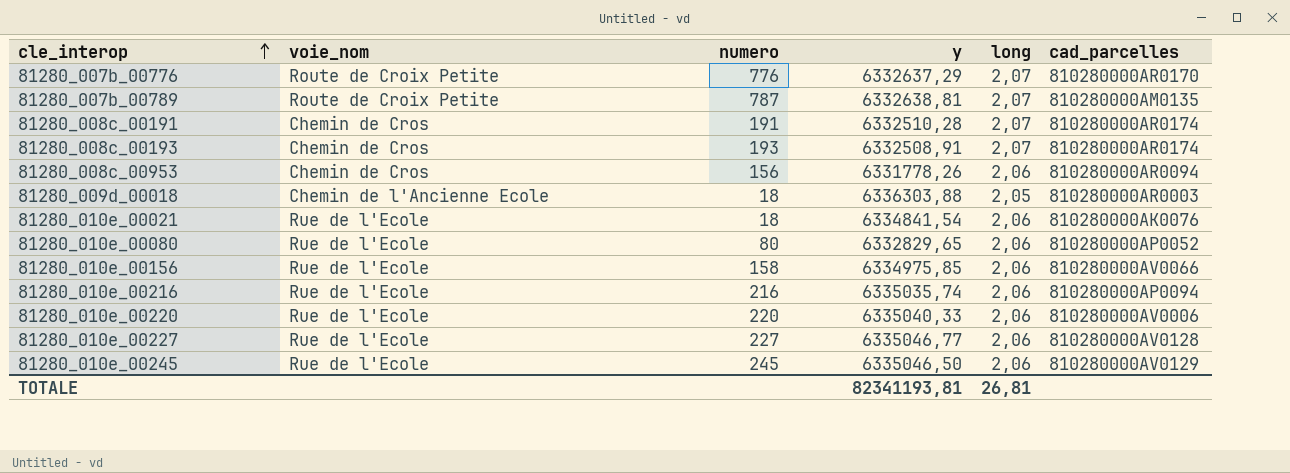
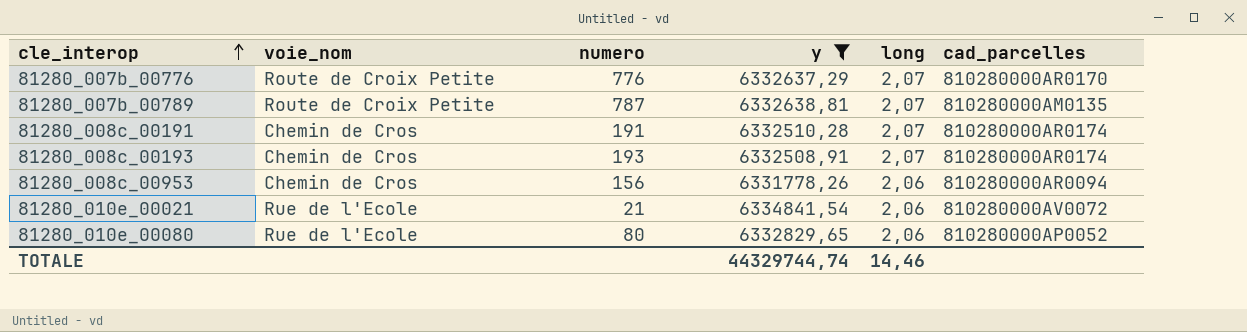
filter: none -> y <= 6334841,54
81280_010e_00021 | numero: 18 -> 21
81280_010e_00021 | cad_parcelles: 810280000AK0076 -> 810280000AV0072
TOTALE | y: 82341193,81 -> 44329744,74
TOTALE | long: 26,81 -> 14,46

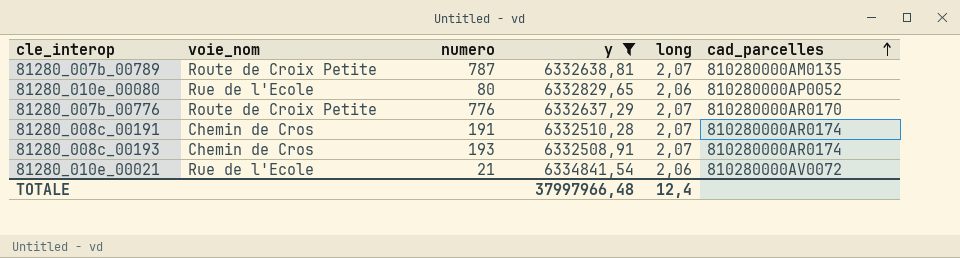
row order: cle_interop ascending -> cad_parcelles ascending
row 81280_008c_00953: Chemin de Cros | 156 | 6331778,26 | 2,06 | 810280000AR0094 -> none
TOTALE | y: 44329744,74 -> 37997966,48
TOTALE | long: 14,46 -> 12,4

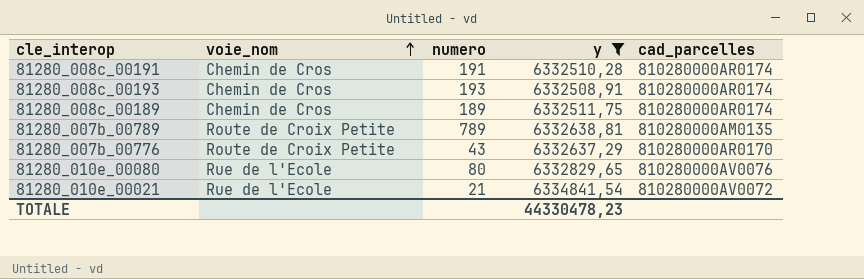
row order: cad_parcelles ascending -> voie_nom ascending
column long | position: 5 -> none
row 81280_008c_00189: none -> Chemin de Cros | 189 | 6332511,75 | 810280000AR0174
81280_007b_00789 | numero: 787 -> 789
81280_007b_00776 | numero: 776 -> 43
81280_010e_00080 | cad_parcelles: 810280000AP0052 -> 810280000AV0076
TOTALE | y: 37997966,48 -> 44330478,23

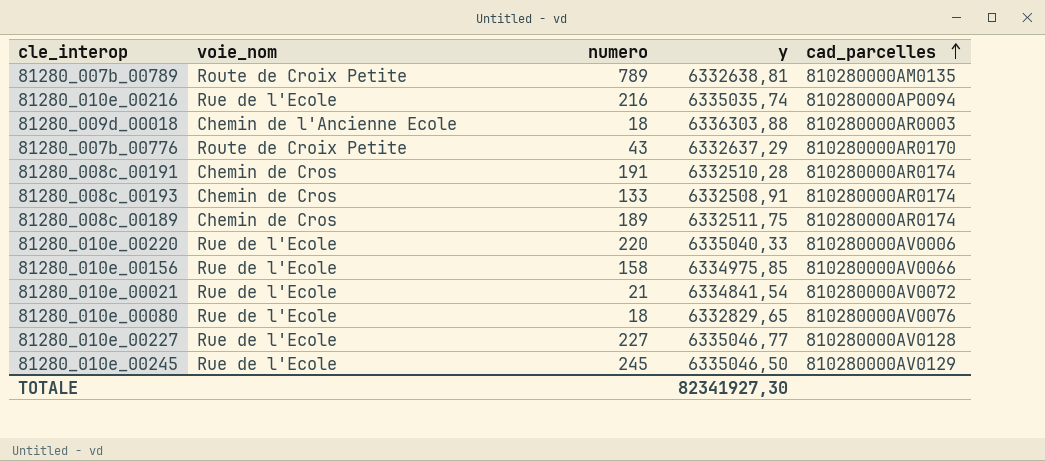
filter: y <= 6334841,54 -> none
row order: voie_nom ascending -> cad_parcelles ascending
81280_008c_00193 | numero: 193 -> 133
81280_010e_00080 | numero: 80 -> 18
TOTALE | y: 44330478,23 -> 82341927,30

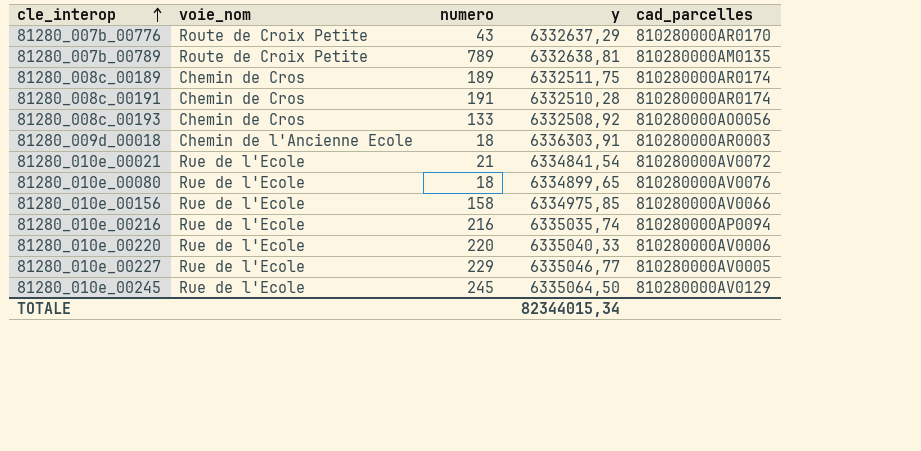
row order: cad_parcelles ascending -> cle_interop ascending
81280_008c_00193 | y: 6332508,91 -> 6332508,92
81280_008c_00193 | cad_parcelles: 810280000AR0174 -> 810280000AO0056
81280_009d_00018 | y: 6336303,88 -> 6336303,91
81280_010e_00080 | y: 6332829,65 -> 6334899,65
81280_010e_00227 | numero: 227 -> 229
81280_010e_00227 | cad_parcelles: 810280000AV0128 -> 810280000AV0005
81280_010e_00245 | y: 6335046,50 -> 6335064,50
TOTALE | y: 82341927,30 -> 82344015,34

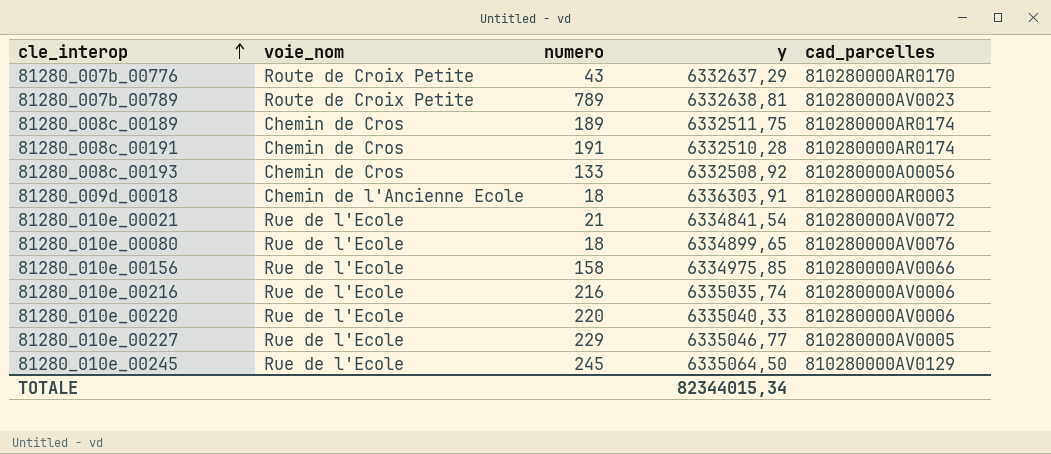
81280_007b_00789 | cad_parcelles: 810280000AM0135 -> 810280000AV0023
81280_010e_00216 | cad_parcelles: 810280000AP0094 -> 810280000AV0006

